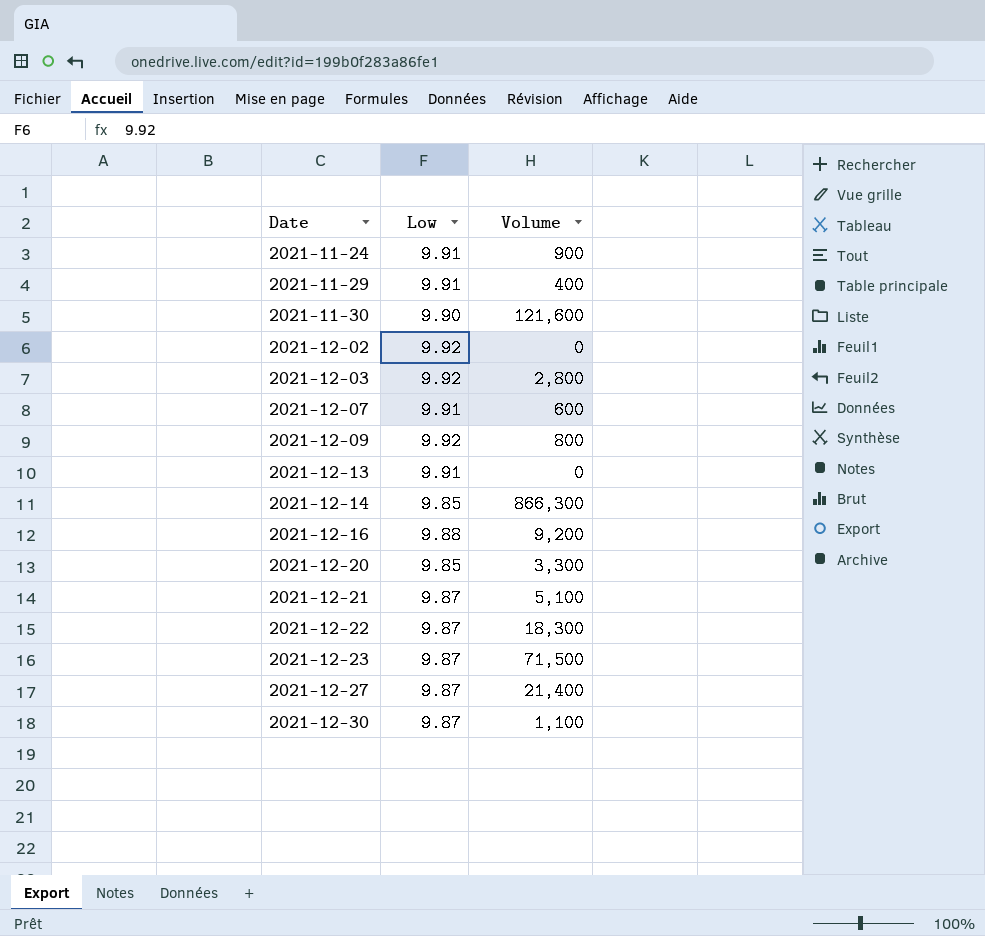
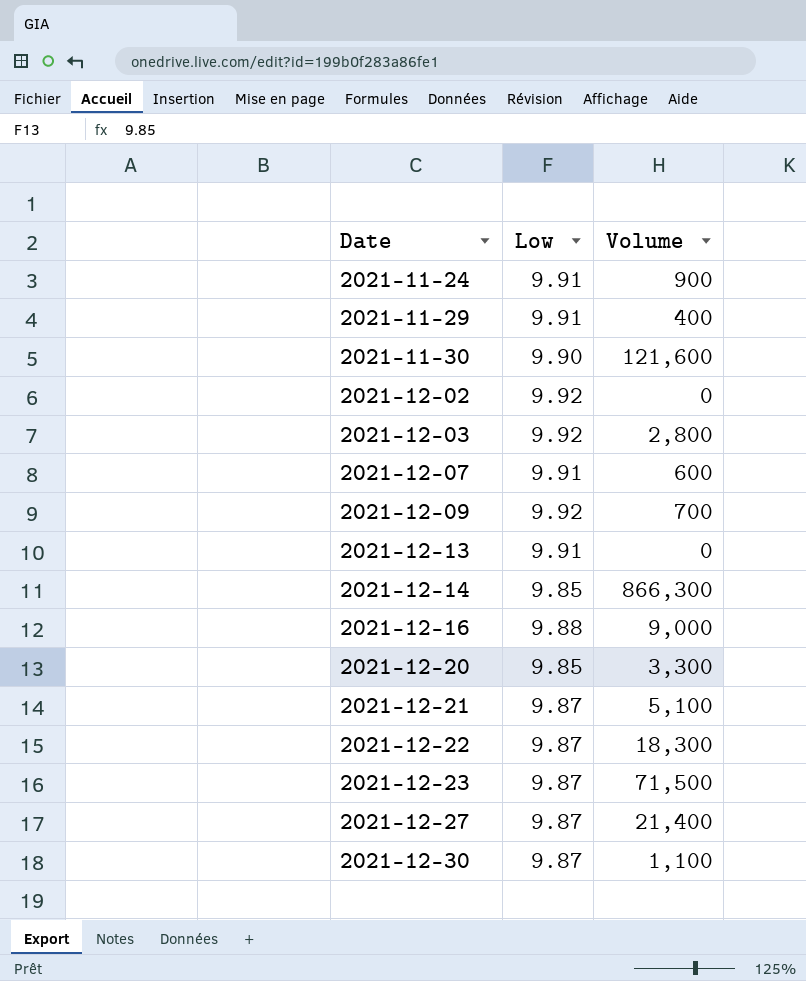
2021-12-09 | Volume: 800 -> 700
2021-12-16 | Volume: 9,200 -> 9,000

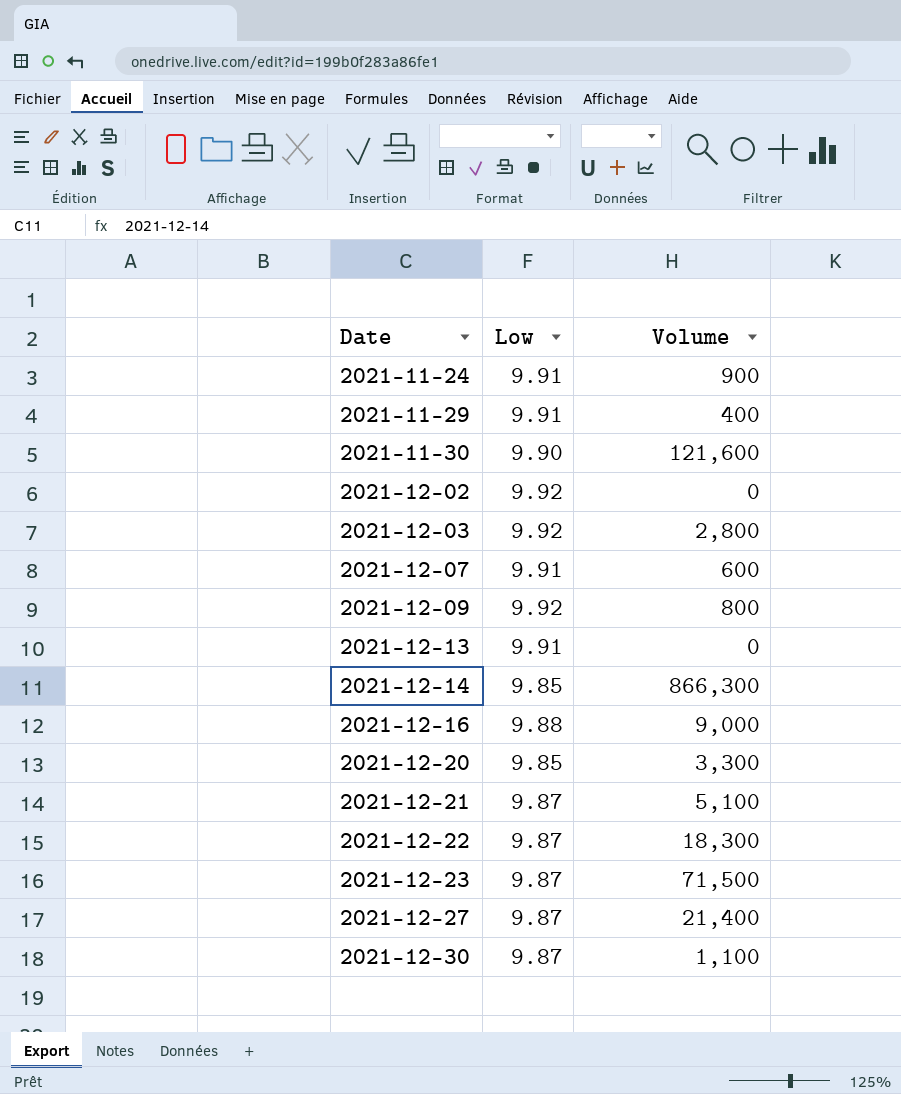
2021-12-09 | Volume: 700 -> 800

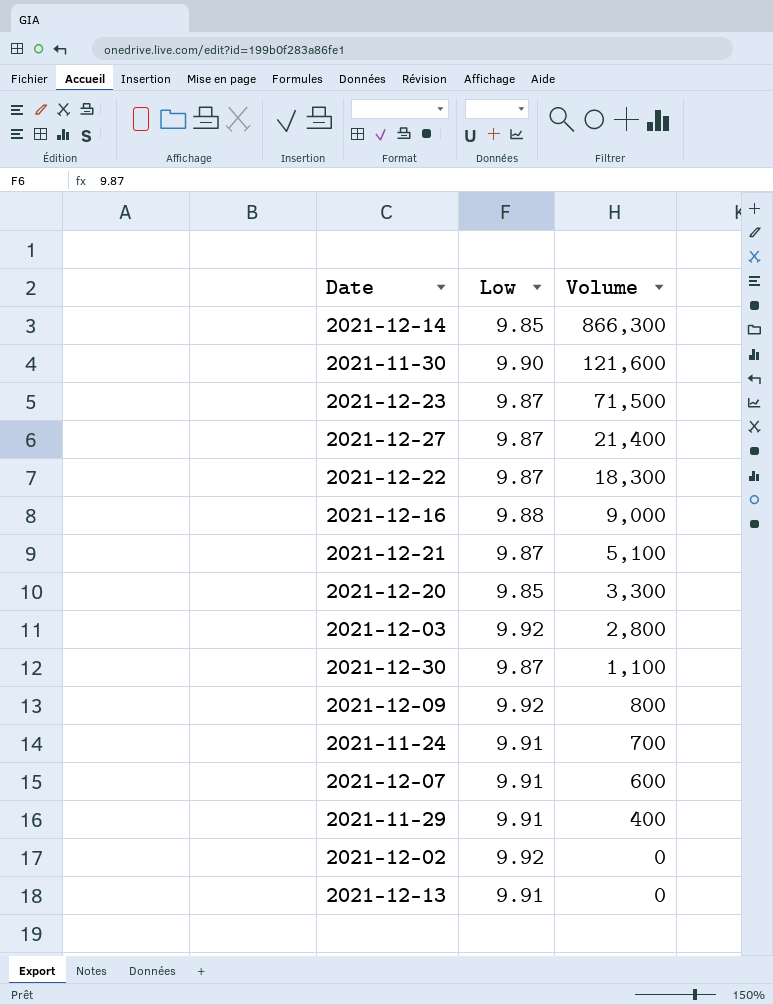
row order: Date ascending -> Volume descending
2021-11-24 | Volume: 900 -> 700

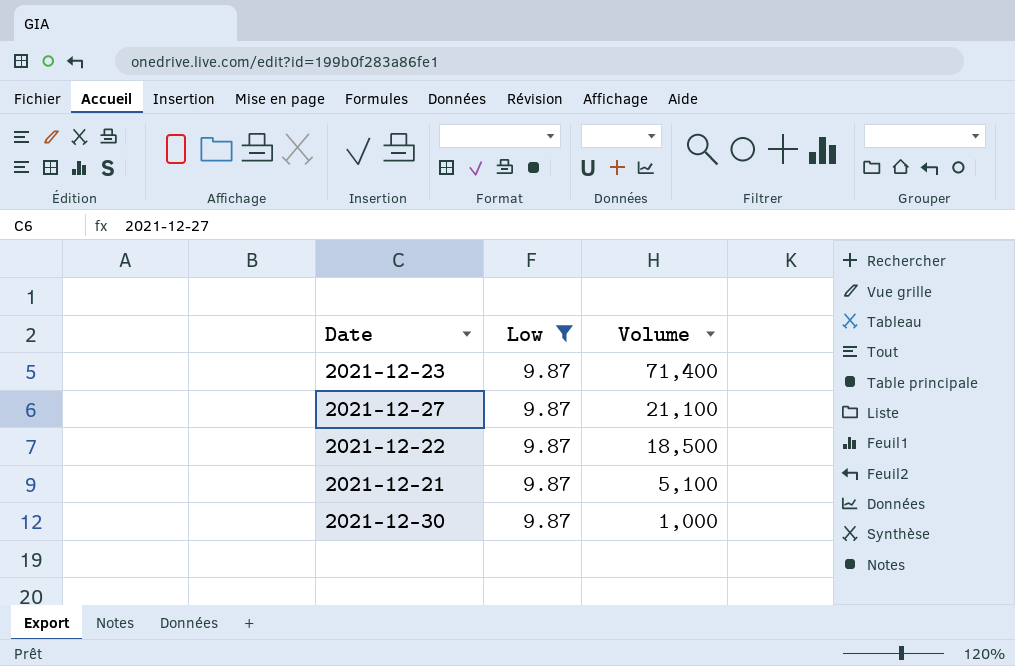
filter: none -> Low = 9.87
2021-12-23 | Volume: 71,500 -> 71,400
2021-12-27 | Volume: 21,400 -> 21,100
2021-12-22 | Volume: 18,300 -> 18,500
2021-12-30 | Volume: 1,100 -> 1,000

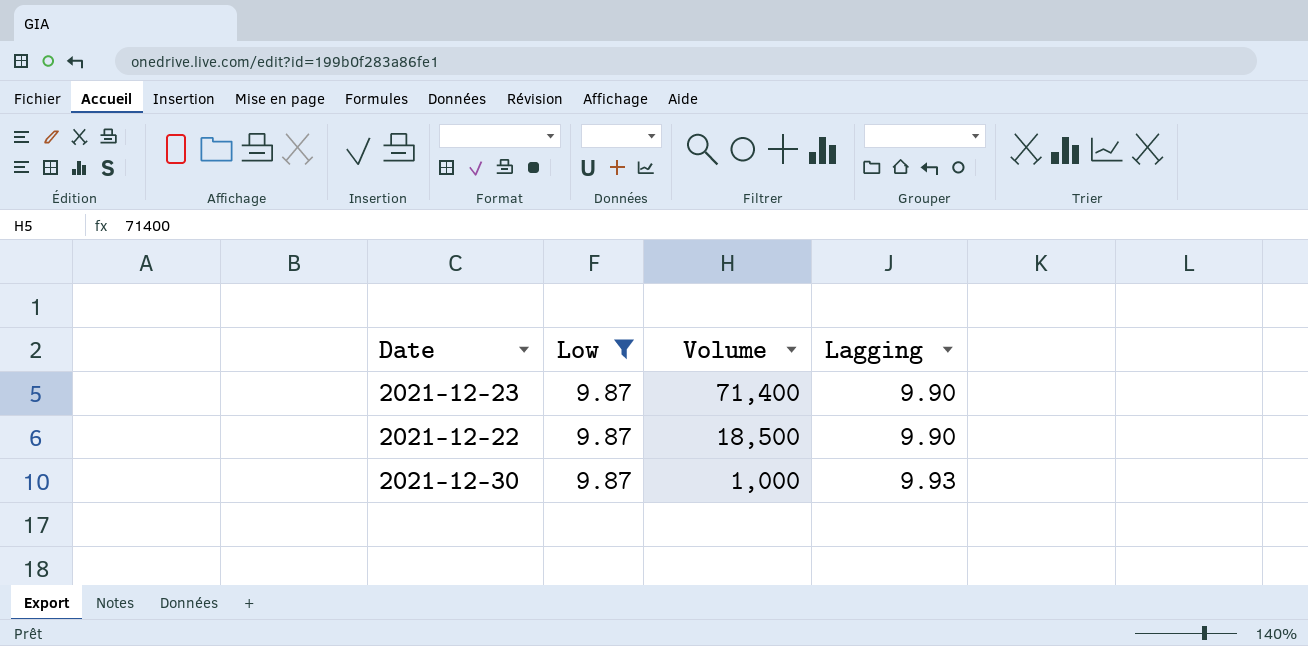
column Lagging | position: none -> 4
row 2021-12-27: 9.87 | 21,100 -> none
row 2021-12-21: 9.87 | 5,100 -> none

